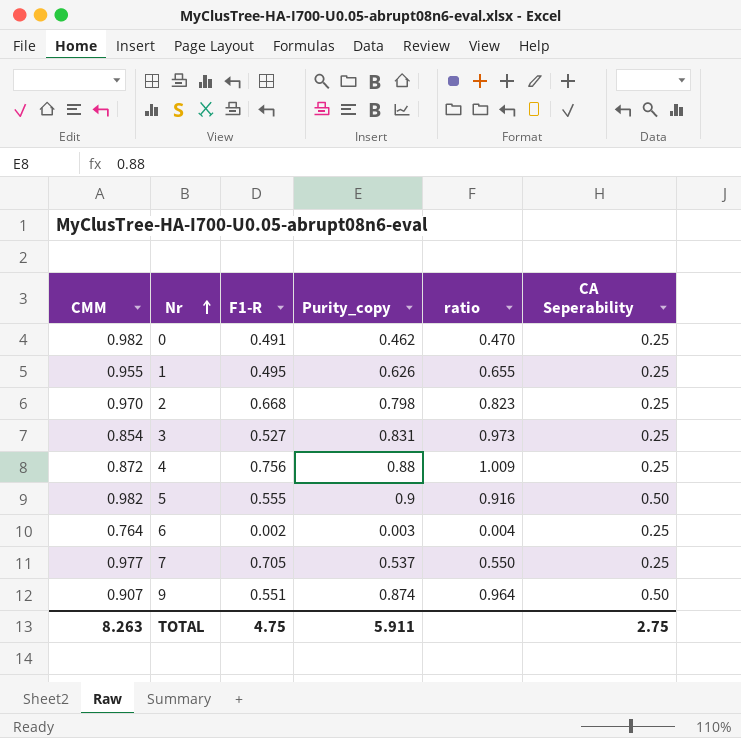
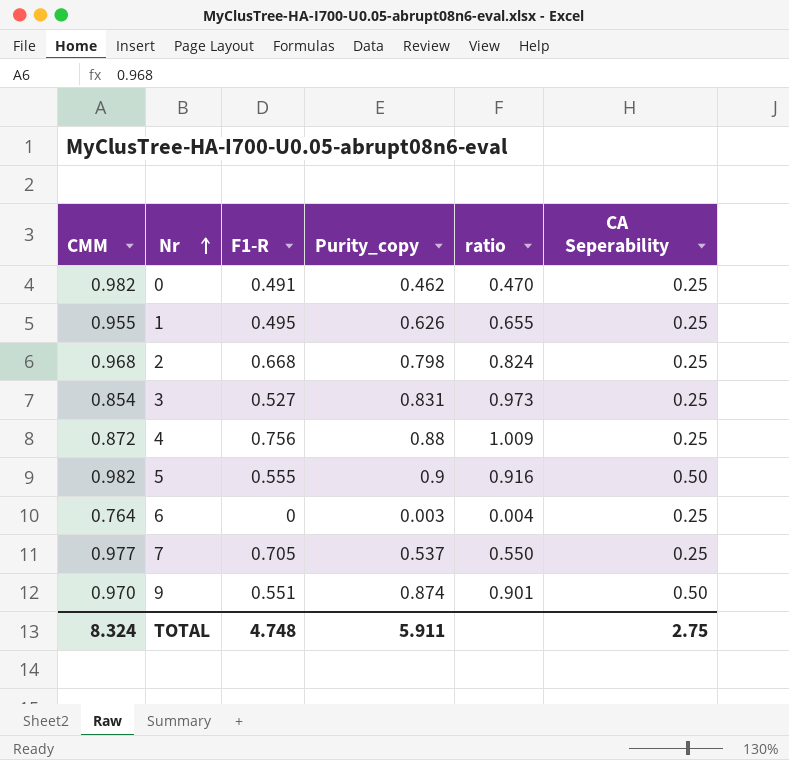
2 | CMM: 0.970 -> 0.968
2 | ratio: 0.823 -> 0.824
6 | F1-R: 0.002 -> 0
9 | CMM: 0.907 -> 0.970
9 | ratio: 0.964 -> 0.901
TOTAL | CMM: 8.263 -> 8.324
TOTAL | F1-R: 4.75 -> 4.748

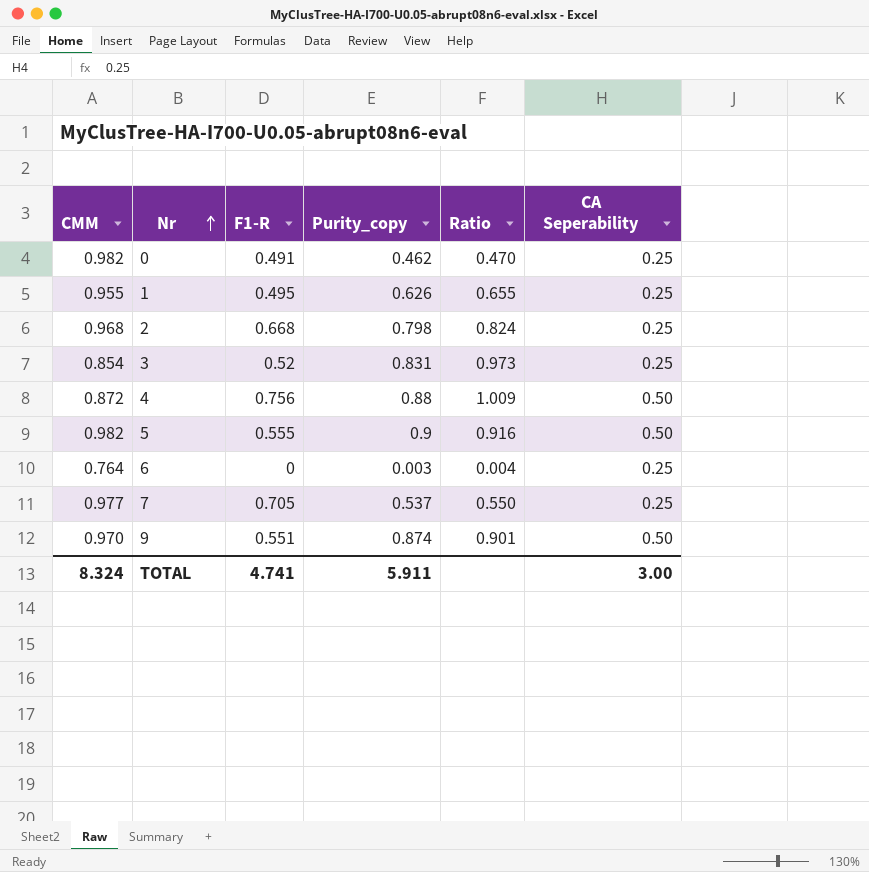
column name: ratio -> Ratio
3 | F1-R: 0.527 -> 0.52
4 | CA Seperability: 0.25 -> 0.50
TOTAL | F1-R: 4.748 -> 4.741
TOTAL | CA Seperability: 2.75 -> 3.00

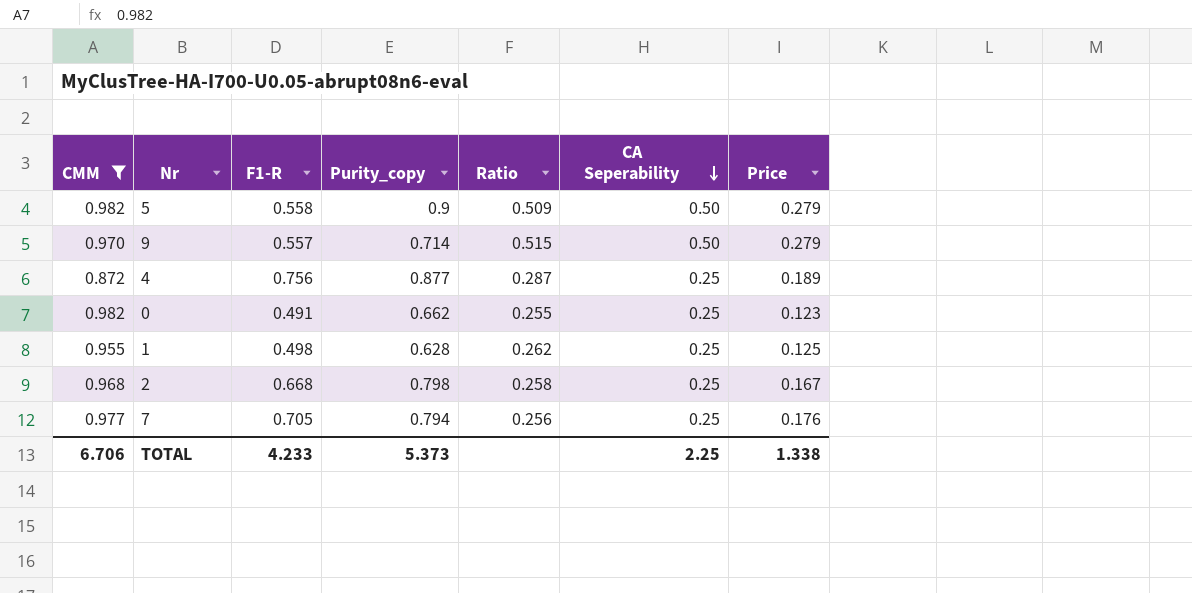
filter: none -> CMM >= 0.872
row order: Nr ascending -> CA Seperability descending
column Ratio | formula: [Purity_copy] / [CMM] -> [CA Seperability] / [CMM]
column Price | formula: none -> [F1-R] * [CA Seperability]
5 | F1-R: 0.555 -> 0.558
9 | F1-R: 0.551 -> 0.557
9 | Purity_copy: 0.874 -> 0.714
4 | Purity_copy: 0.88 -> 0.877
4 | CA Seperability: 0.50 -> 0.25
0 | Purity_copy: 0.462 -> 0.662
1 | F1-R: 0.495 -> 0.498
1 | Purity_copy: 0.626 -> 0.628
7 | Purity_copy: 0.537 -> 0.794
TOTAL | CMM: 8.324 -> 6.706
TOTAL | F1-R: 4.741 -> 4.233
TOTAL | Purity_copy: 5.911 -> 5.373
TOTAL | CA Seperability: 3.00 -> 2.25

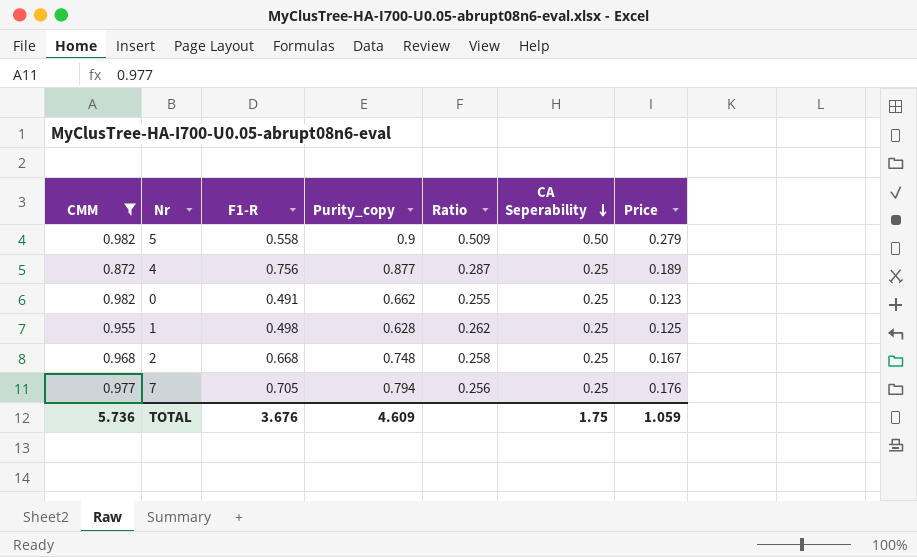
row 9: 0.970 | 0.557 | 0.714 | 0.515 | 0.50 | 0.279 -> none
2 | Purity_copy: 0.798 -> 0.748
TOTAL | CMM: 6.706 -> 5.736
TOTAL | F1-R: 4.233 -> 3.676
TOTAL | Purity_copy: 5.373 -> 4.609
TOTAL | CA Seperability: 2.25 -> 1.75
TOTAL | Price: 1.338 -> 1.059

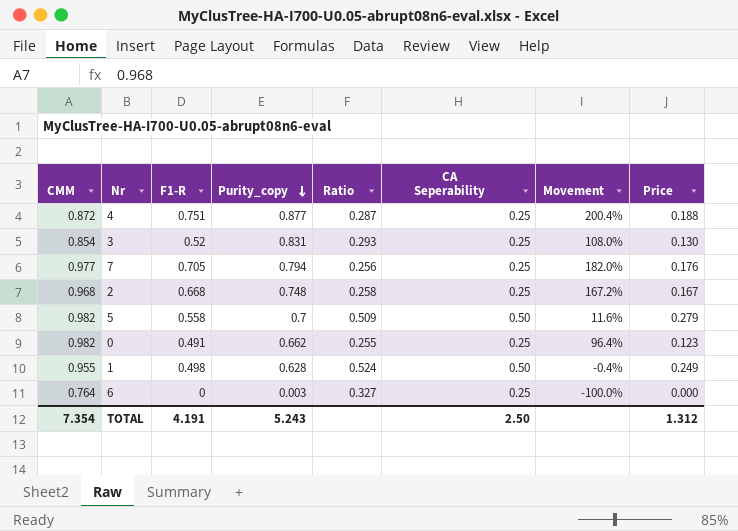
filter: CMM >= 0.872 -> none
row order: CA Seperability descending -> Purity_copy descending
column Movement | formula: none -> ([F1-R] - [CA Seperability]) / [CA Seperability]
4 | F1-R: 0.756 -> 0.751
4 | Price: 0.189 -> 0.188
5 | Purity_copy: 0.9 -> 0.7
1 | Ratio: 0.262 -> 0.524
1 | CA Seperability: 0.25 -> 0.50
1 | Price: 0.125 -> 0.249
TOTAL | CMM: 5.736 -> 7.354
TOTAL | F1-R: 3.676 -> 4.191
TOTAL | Purity_copy: 4.609 -> 5.243
TOTAL | CA Seperability: 1.75 -> 2.50
TOTAL | Price: 1.059 -> 1.312

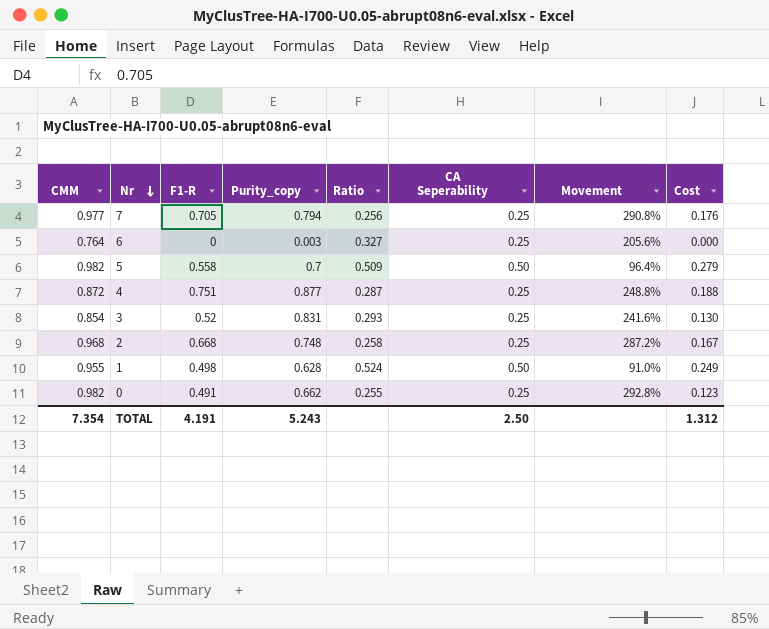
row order: Purity_copy descending -> Nr descending
column Movement | formula: ([F1-R] - [CA Seperability]) / [CA Seperability] -> ([CMM] - [CA Seperability]) / [CA Seperability]
column name: Price -> Cost

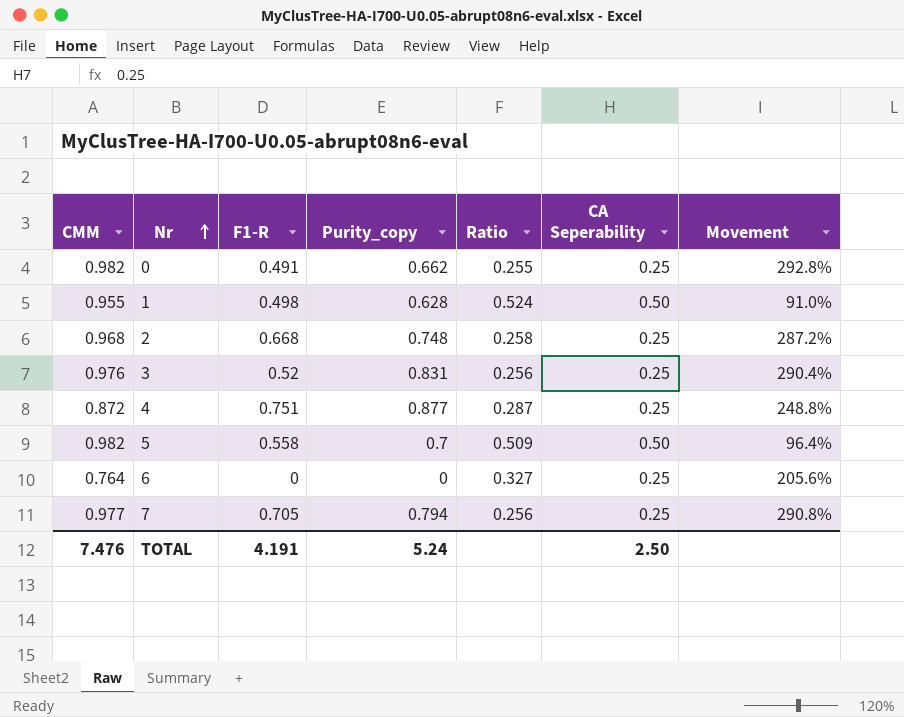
row order: Nr descending -> Nr ascending
column Cost | formula: [F1-R] * [CA Seperability] -> none
3 | CMM: 0.854 -> 0.976
3 | Ratio: 0.293 -> 0.256
3 | Movement: 241.6% -> 290.4%
6 | Purity_copy: 0.003 -> 0
TOTAL | CMM: 7.354 -> 7.476
TOTAL | Purity_copy: 5.243 -> 5.24

